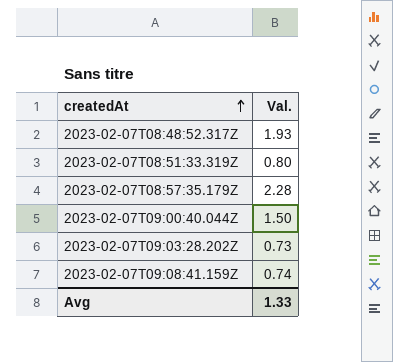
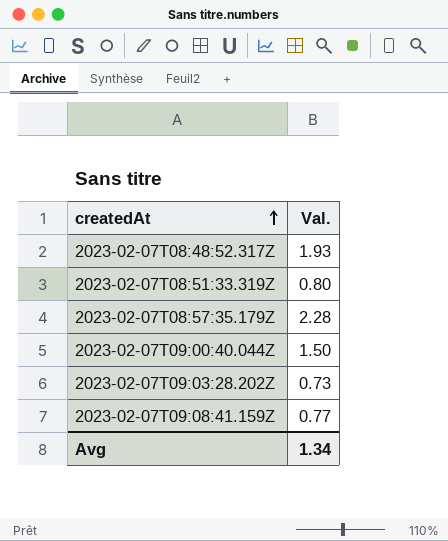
2023-02-07T09:08:41.159Z | Val.: 0.74 -> 0.77
Avg | Val.: 1.33 -> 1.34

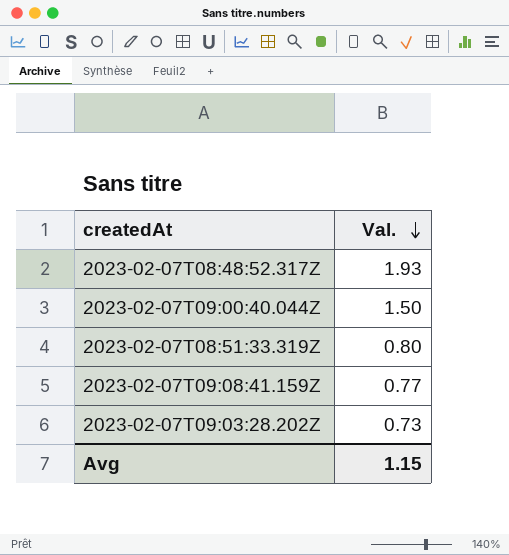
row order: createdAt ascending -> Val. descending
row 2023-02-07T08:57:35.179Z: 2.28 -> none
Avg | Val.: 1.34 -> 1.15

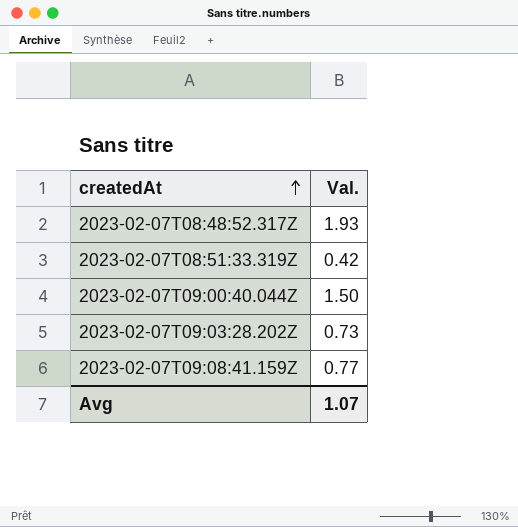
row order: Val. descending -> createdAt ascending
2023-02-07T08:51:33.319Z | Val.: 0.80 -> 0.42
Avg | Val.: 1.15 -> 1.07

